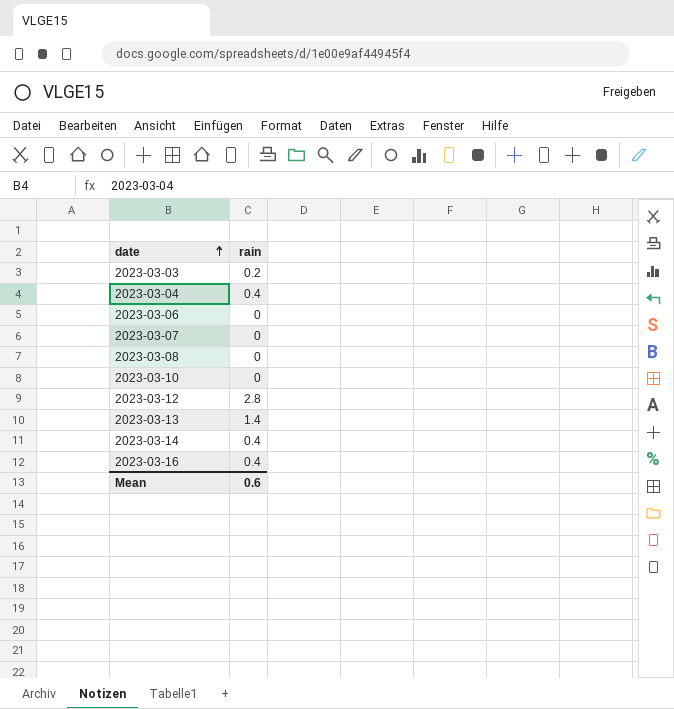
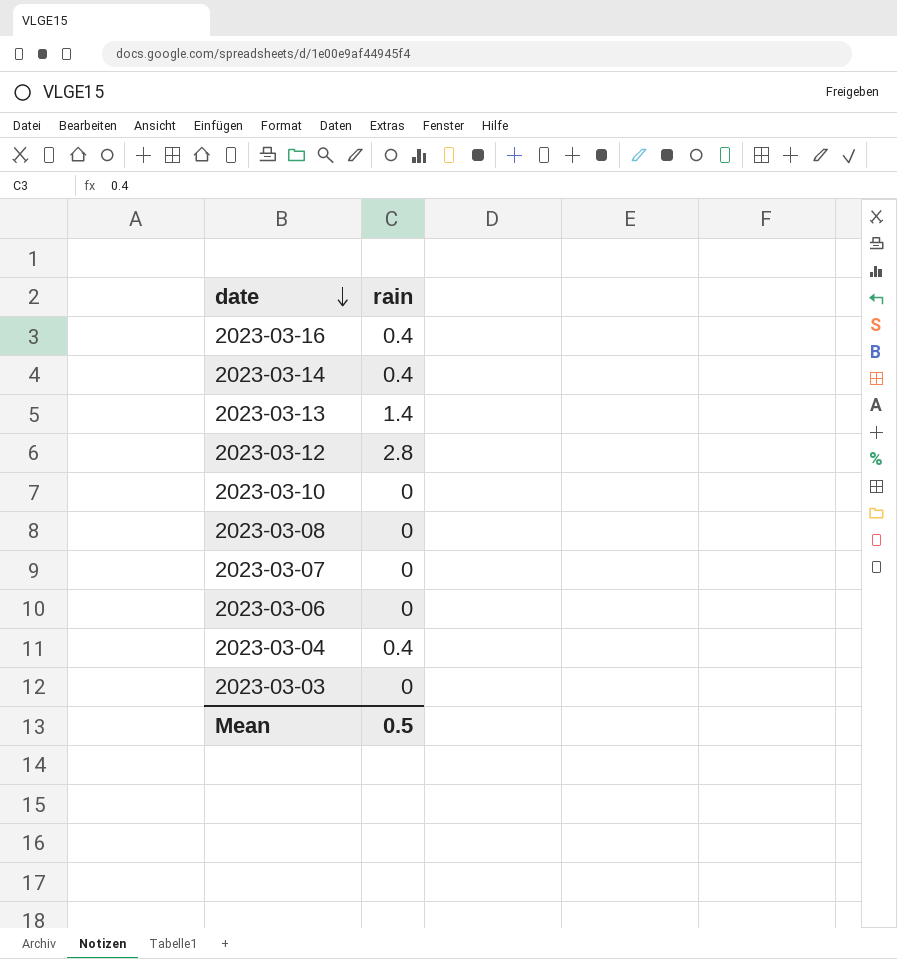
row order: date ascending -> date descending
2023-03-03 | rain: 0.2 -> 0
Mean | rain: 0.6 -> 0.5

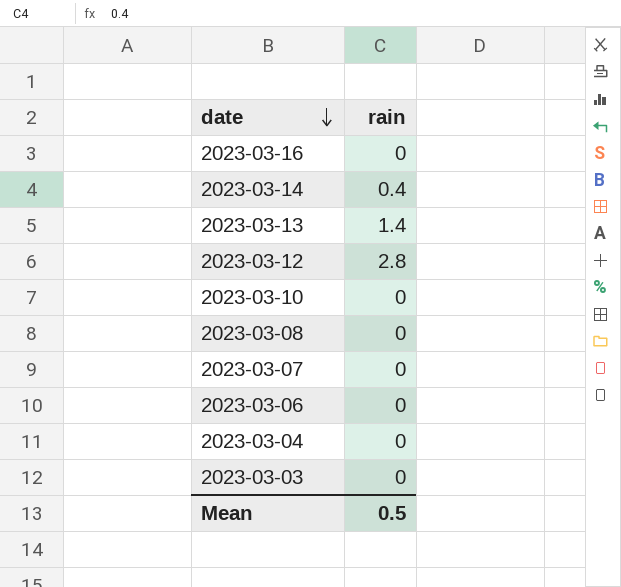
2023-03-16 | rain: 0.4 -> 0
2023-03-04 | rain: 0.4 -> 0

